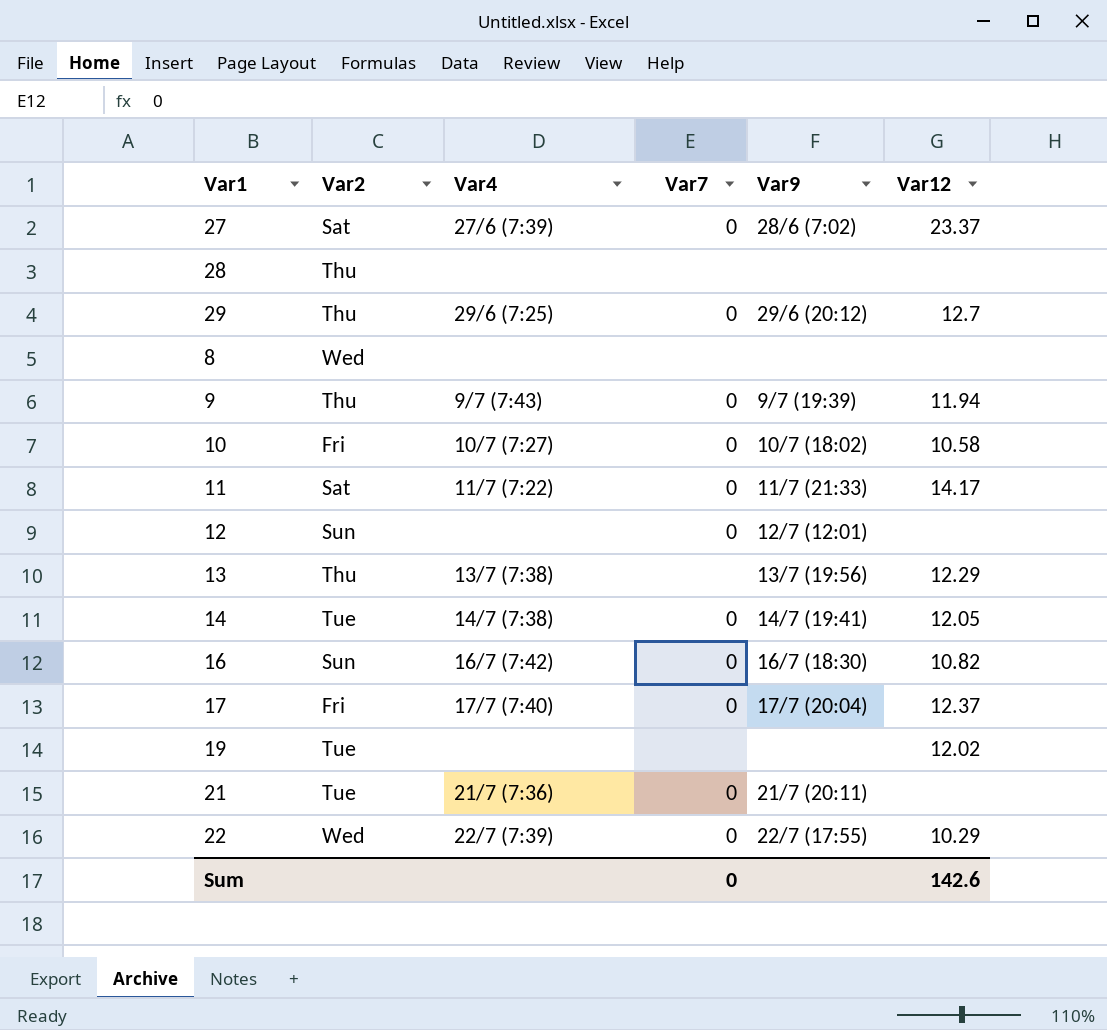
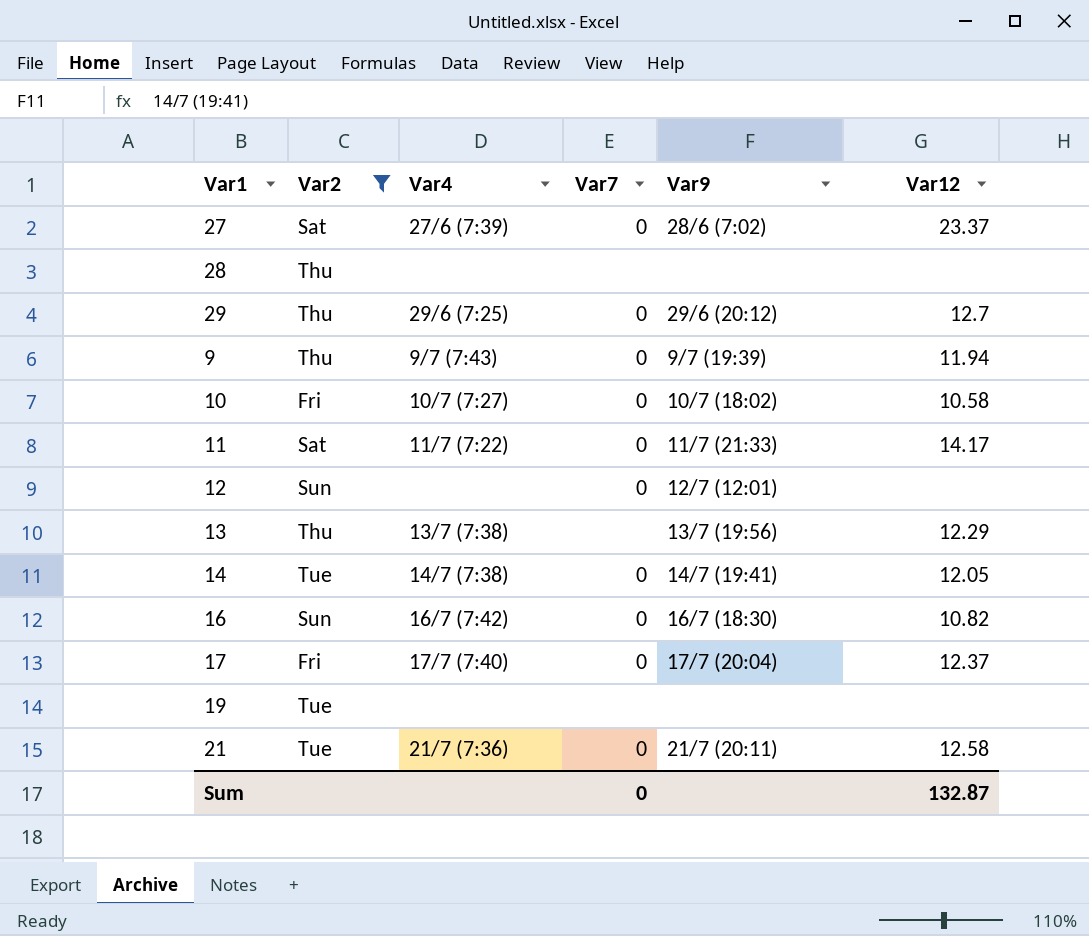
filter: none -> Var2 != Wed
19 | Var12: 12.02 -> none
21 | Var12: none -> 12.58
Sum | Var12: 142.6 -> 132.87

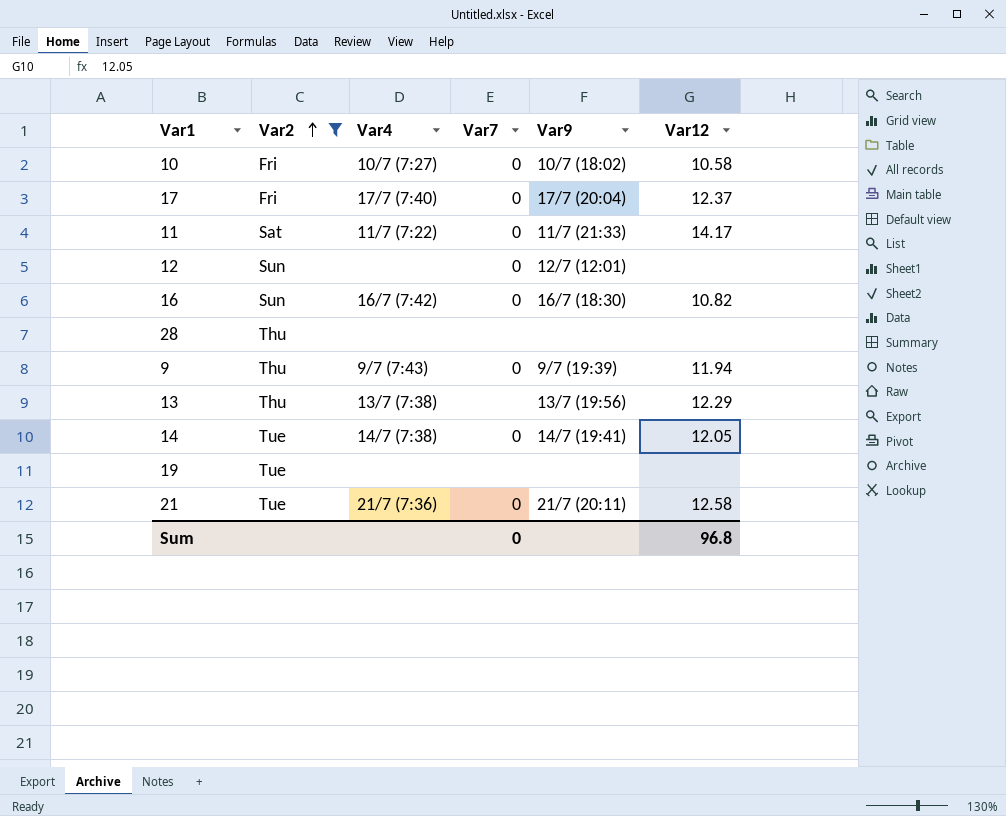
row order: none -> Var2 ascending
row 27: Sat | 27/6 (7:39) | 0 | 28/6 (7:02) | 23.37 -> none
row 29: Thu | 29/6 (7:25) | 0 | 29/6 (20:12) | 12.7 -> none
Sum | Var12: 132.87 -> 96.8

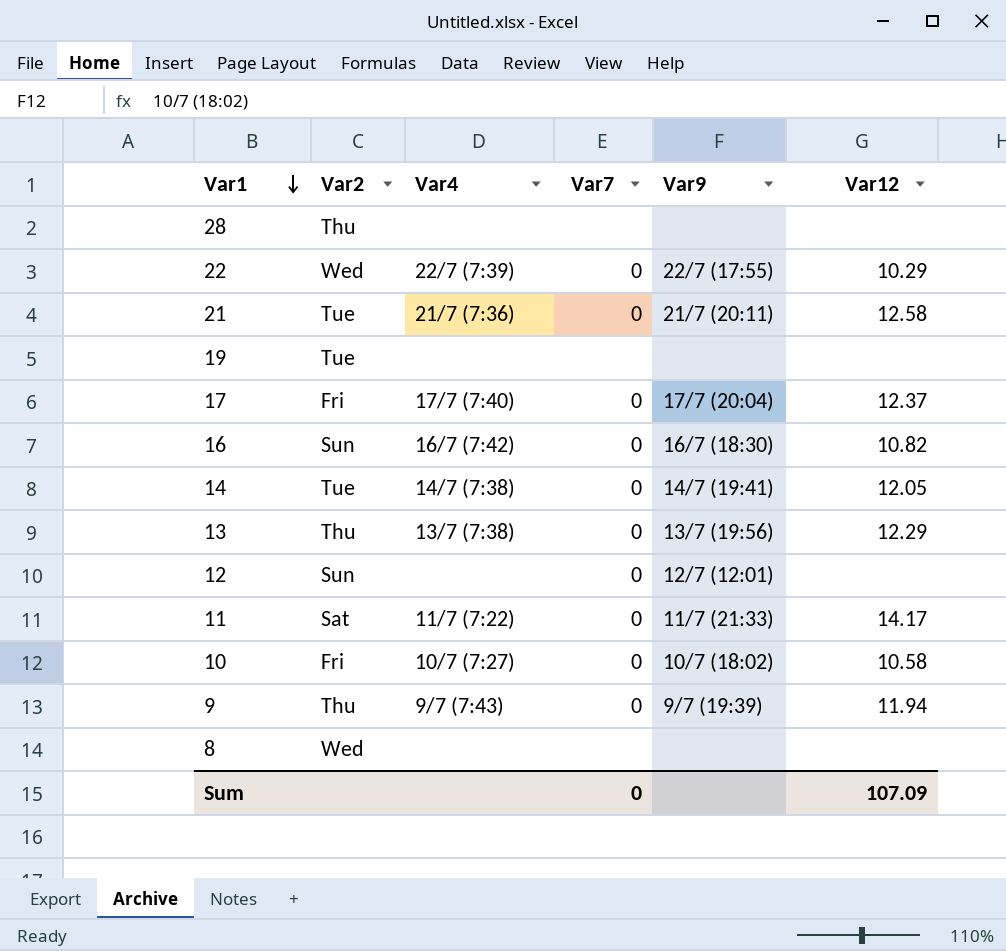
filter: Var2 != Wed -> none
row order: Var2 ascending -> Var1 descending
13 | Var7: none -> 0
Sum | Var12: 96.8 -> 107.09

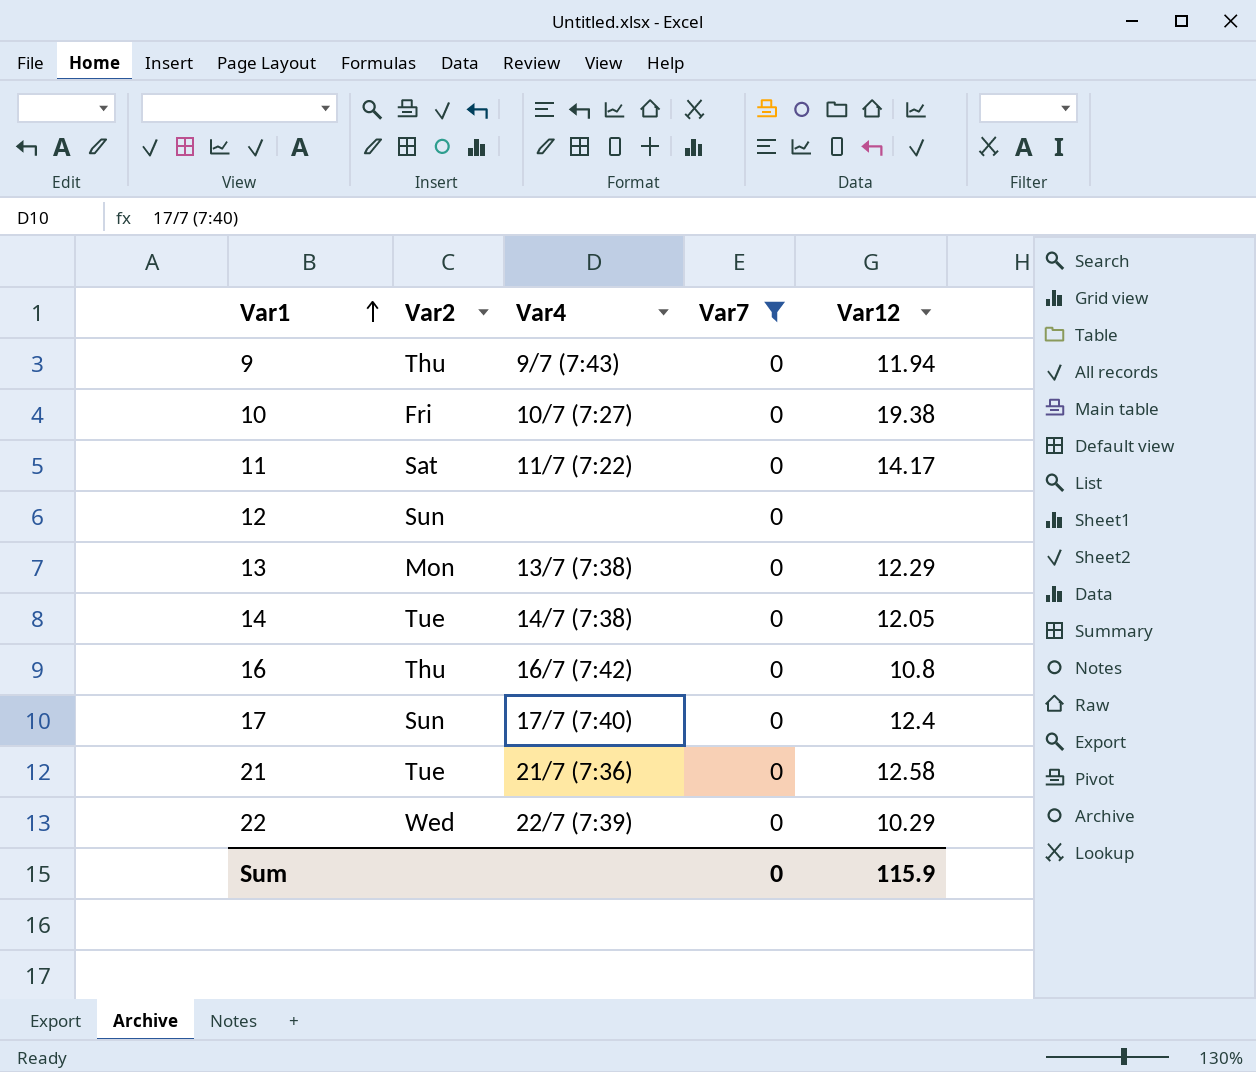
filter: none -> Var7 = 0
row order: Var1 descending -> Var1 ascending
column Var9 | position: 5 -> none
10 | Var12: 10.58 -> 19.38
13 | Var2: Thu -> Mon
16 | Var2: Sun -> Thu
16 | Var12: 10.82 -> 10.8
17 | Var2: Fri -> Sun
17 | Var12: 12.37 -> 12.4
Sum | Var12: 107.09 -> 115.9

